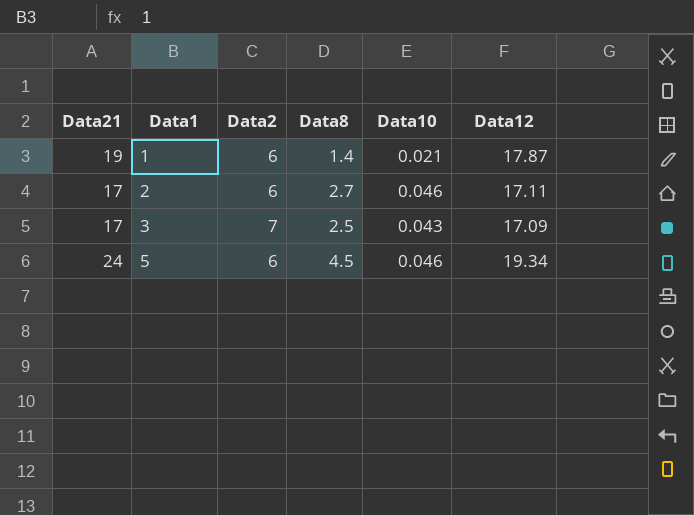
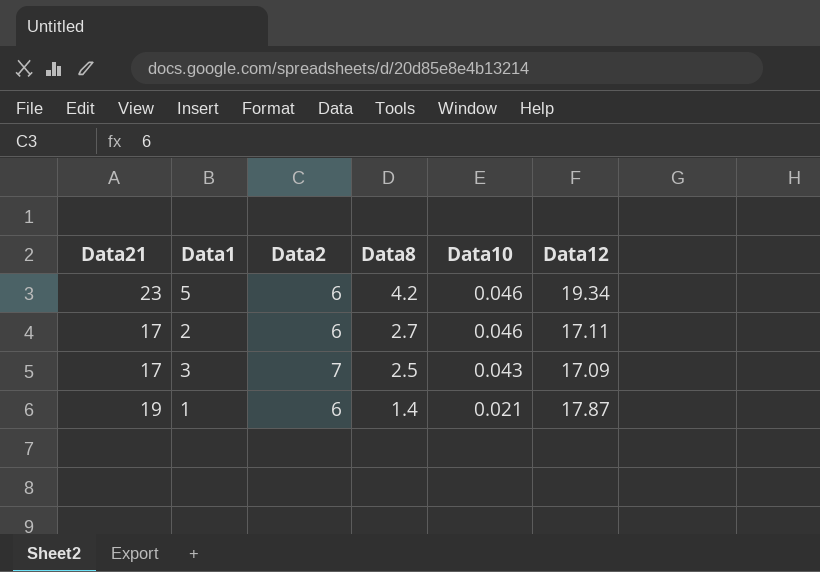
row order: Data1 ascending -> Data8 descending
5 | Data21: 24 -> 23
5 | Data8: 4.5 -> 4.2

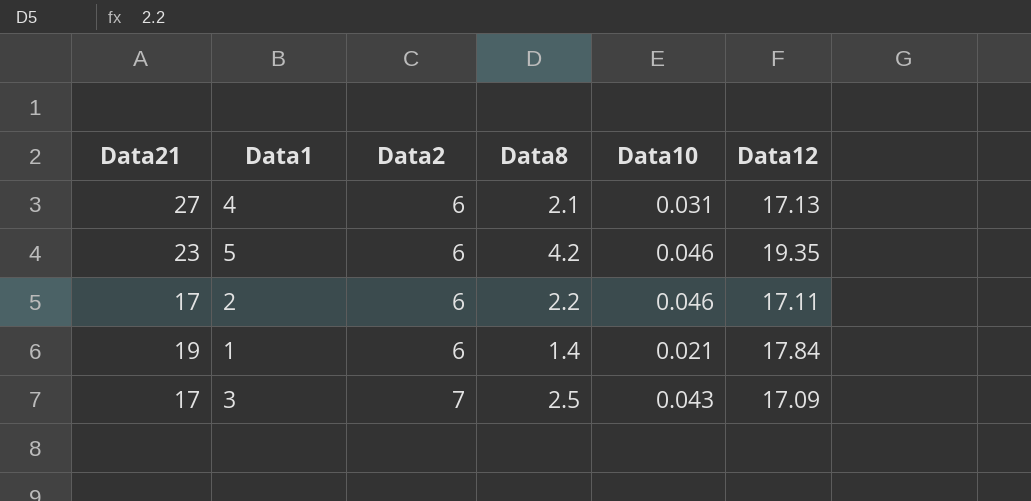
row order: Data8 descending -> Data2 ascending
row 4: none -> 27 | 6 | 2.1 | 0.031 | 17.13
5 | Data12: 19.34 -> 19.35
2 | Data8: 2.7 -> 2.2
1 | Data12: 17.87 -> 17.84

